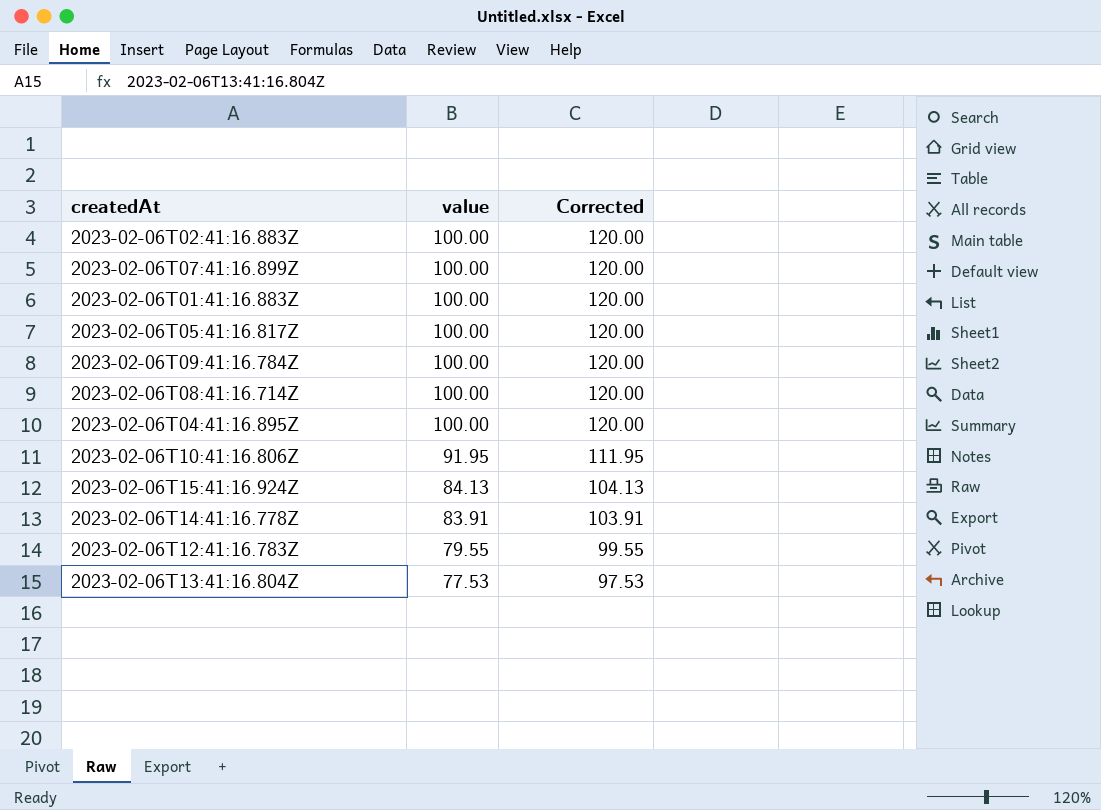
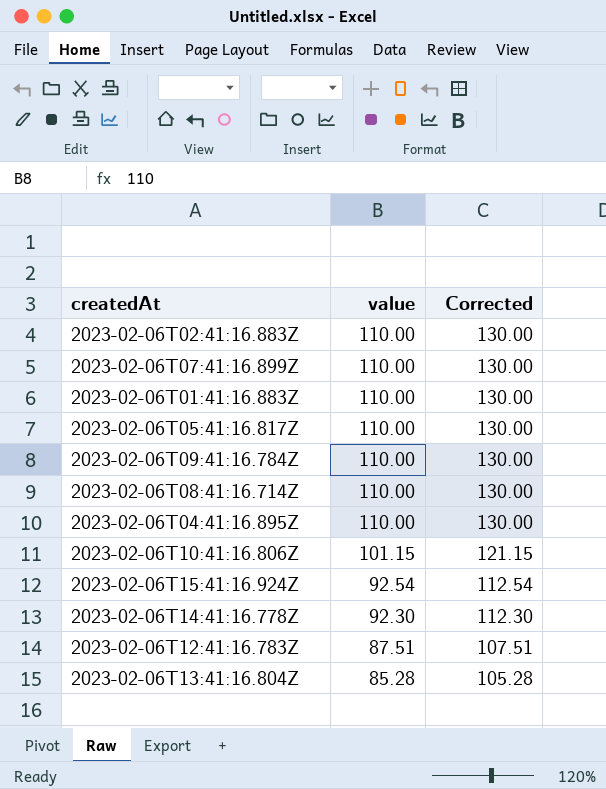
2023-02-06T02:41:16.883Z | value: 100.00 -> 110.00
2023-02-06T02:41:16.883Z | Corrected: 120.00 -> 130.00
2023-02-06T07:41:16.899Z | value: 100.00 -> 110.00
2023-02-06T07:41:16.899Z | Corrected: 120.00 -> 130.00
2023-02-06T01:41:16.883Z | value: 100.00 -> 110.00
2023-02-06T01:41:16.883Z | Corrected: 120.00 -> 130.00
2023-02-06T05:41:16.817Z | value: 100.00 -> 110.00
2023-02-06T05:41:16.817Z | Corrected: 120.00 -> 130.00
2023-02-06T09:41:16.784Z | value: 100.00 -> 110.00
2023-02-06T09:41:16.784Z | Corrected: 120.00 -> 130.00
2023-02-06T08:41:16.714Z | value: 100.00 -> 110.00
2023-02-06T08:41:16.714Z | Corrected: 120.00 -> 130.00
2023-02-06T04:41:16.895Z | value: 100.00 -> 110.00
2023-02-06T04:41:16.895Z | Corrected: 120.00 -> 130.00
2023-02-06T10:41:16.806Z | value: 91.95 -> 101.15
2023-02-06T10:41:16.806Z | Corrected: 111.95 -> 121.15
2023-02-06T15:41:16.924Z | value: 84.13 -> 92.54
2023-02-06T15:41:16.924Z | Corrected: 104.13 -> 112.54
2023-02-06T14:41:16.778Z | value: 83.91 -> 92.30
2023-02-06T14:41:16.778Z | Corrected: 103.91 -> 112.30
2023-02-06T12:41:16.783Z | value: 79.55 -> 87.51
2023-02-06T12:41:16.783Z | Corrected: 99.55 -> 107.51
2023-02-06T13:41:16.804Z | value: 77.53 -> 85.28
2023-02-06T13:41:16.804Z | Corrected: 97.53 -> 105.28

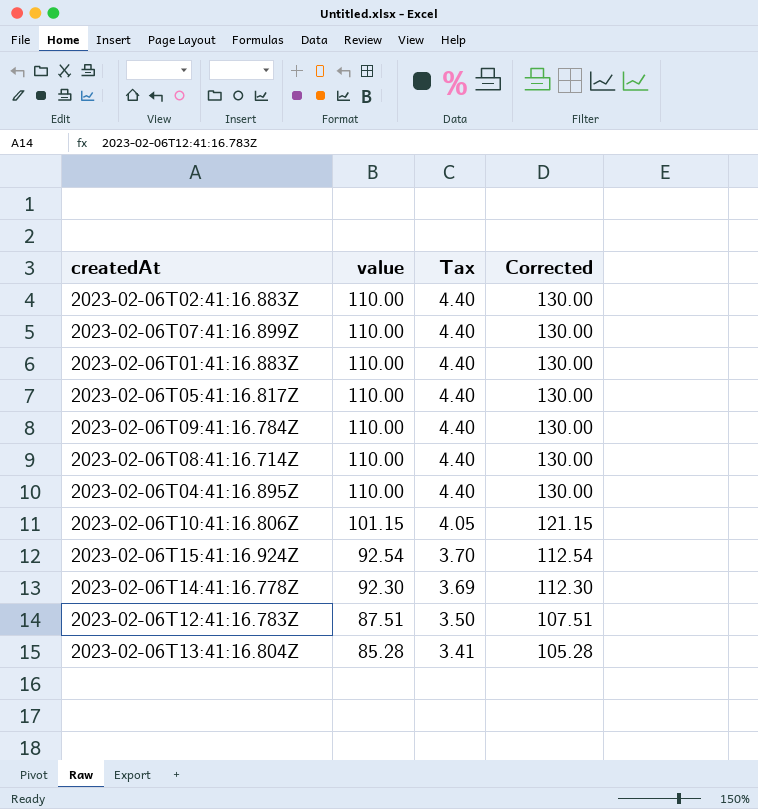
column Tax | formula: none -> [value] * 0.04

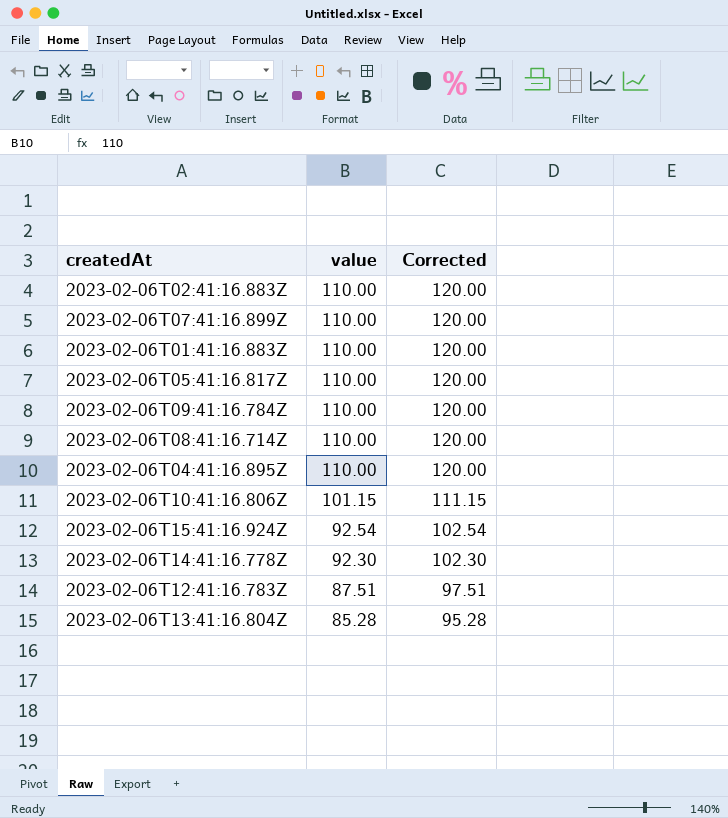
column Tax | formula: [value] * 0.04 -> none
column Corrected | formula: [value] + 20 -> [value] + 10

